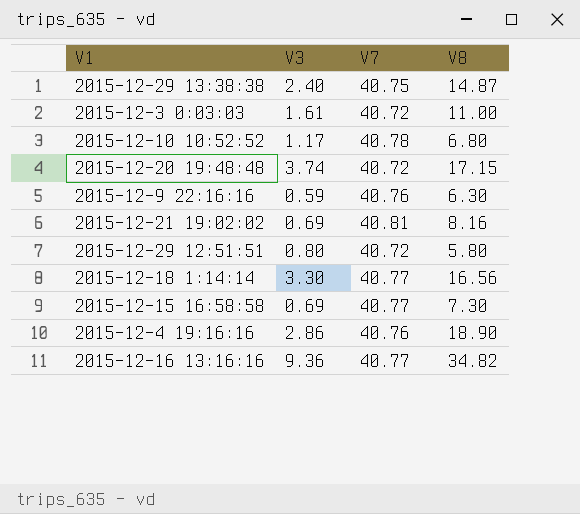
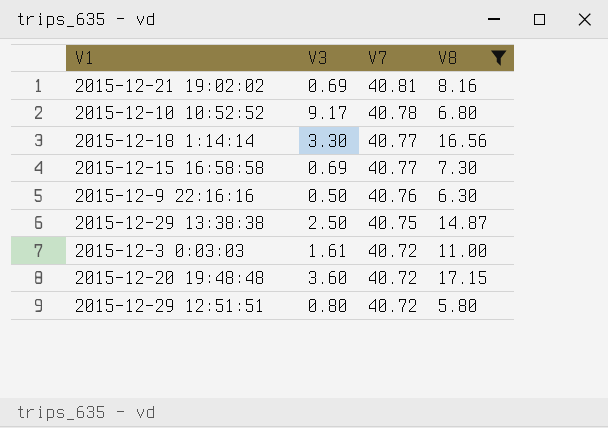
filter: none -> V8 <= 17.15
row order: none -> V7 descending
2015-12-10 10:52:52 | V3: 1.17 -> 9.17
2015-12-9 22:16:16 | V3: 0.59 -> 0.50
2015-12-29 13:38:38 | V3: 2.40 -> 2.50
2015-12-20 19:48:48 | V3: 3.74 -> 3.60

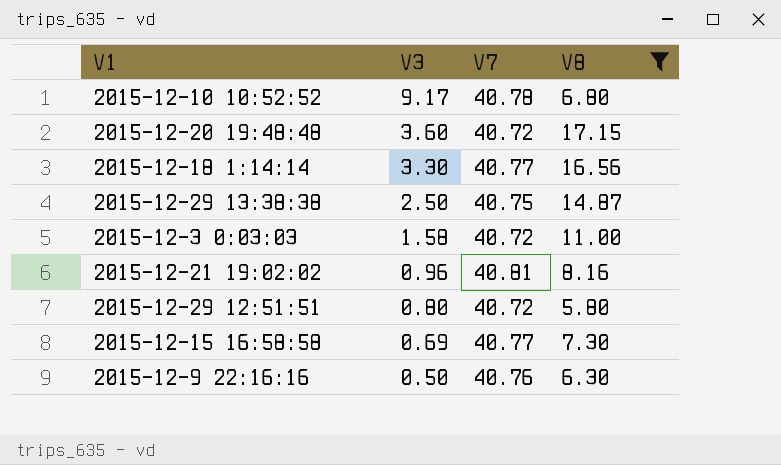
row order: V7 descending -> V3 descending
2015-12-3 0:03:03 | V3: 1.61 -> 1.58
2015-12-21 19:02:02 | V3: 0.69 -> 0.96

